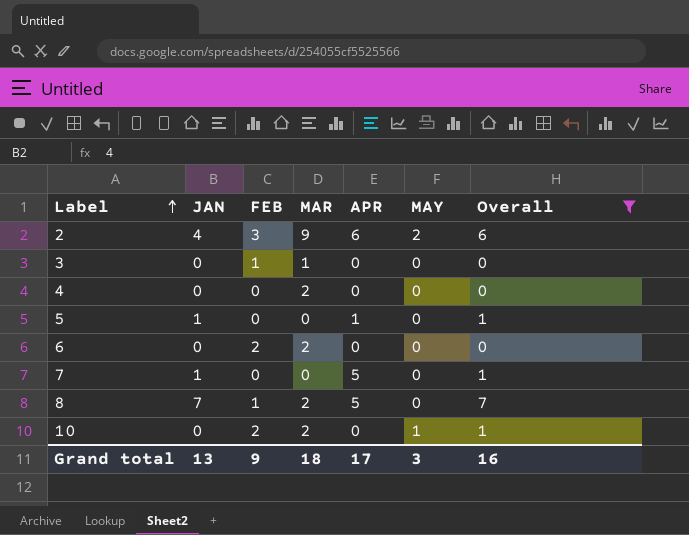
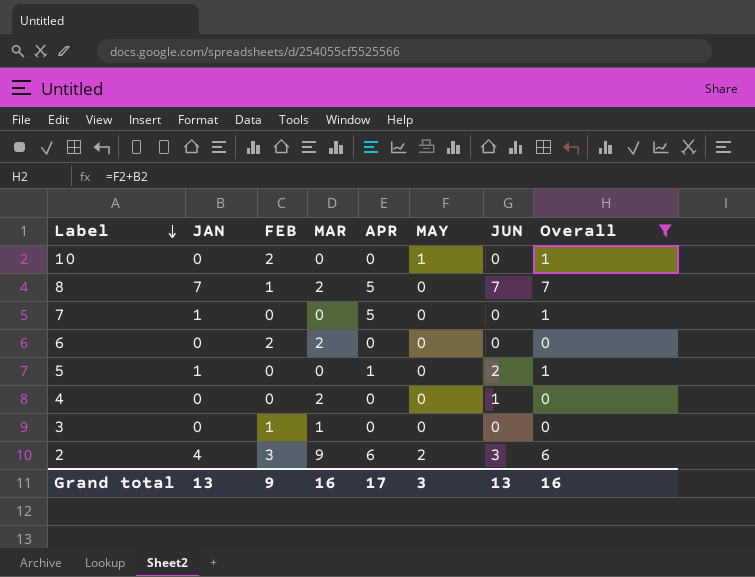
row order: Label ascending -> Label descending
column JUN | position: none -> 7
10 | MAR: 2 -> 0
Grand total | MAR: 18 -> 16

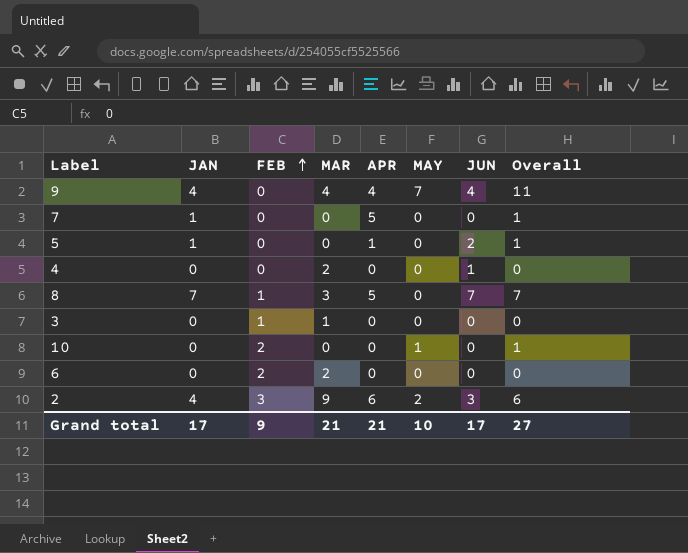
filter: Overall != 11 -> none
row order: Label descending -> FEB ascending
8 | MAR: 2 -> 3
Grand total | JAN: 13 -> 17
Grand total | MAR: 16 -> 21
Grand total | APR: 17 -> 21
Grand total | MAY: 3 -> 10
Grand total | JUN: 13 -> 17
Grand total | Overall: 16 -> 27

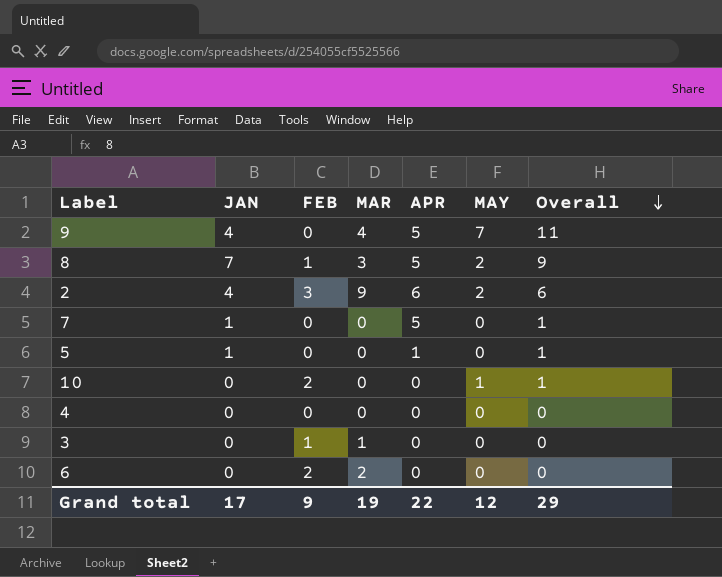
row order: FEB ascending -> Overall descending
column JUN | position: 7 -> none
9 | APR: 4 -> 5
8 | MAY: 0 -> 2
8 | Overall: 7 -> 9
4 | MAR: 2 -> 0
Grand total | MAR: 21 -> 19
Grand total | APR: 21 -> 22
Grand total | MAY: 10 -> 12
Grand total | Overall: 27 -> 29

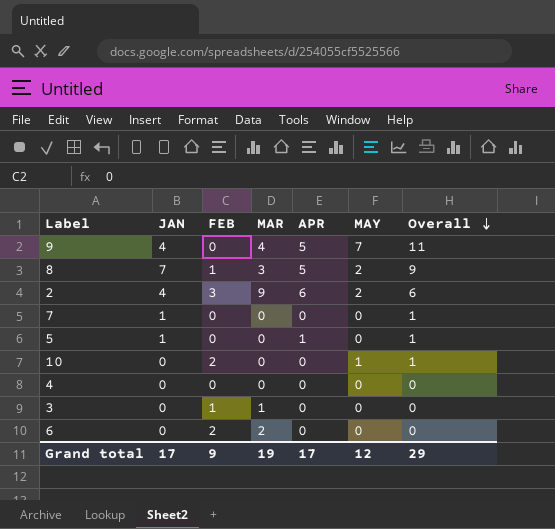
7 | APR: 5 -> 0
Grand total | APR: 22 -> 17

